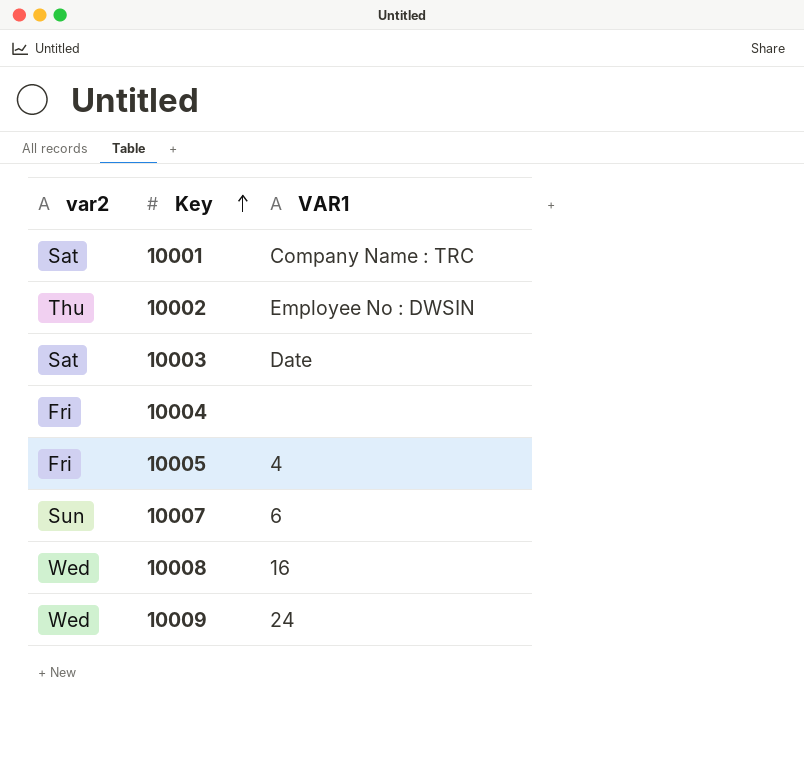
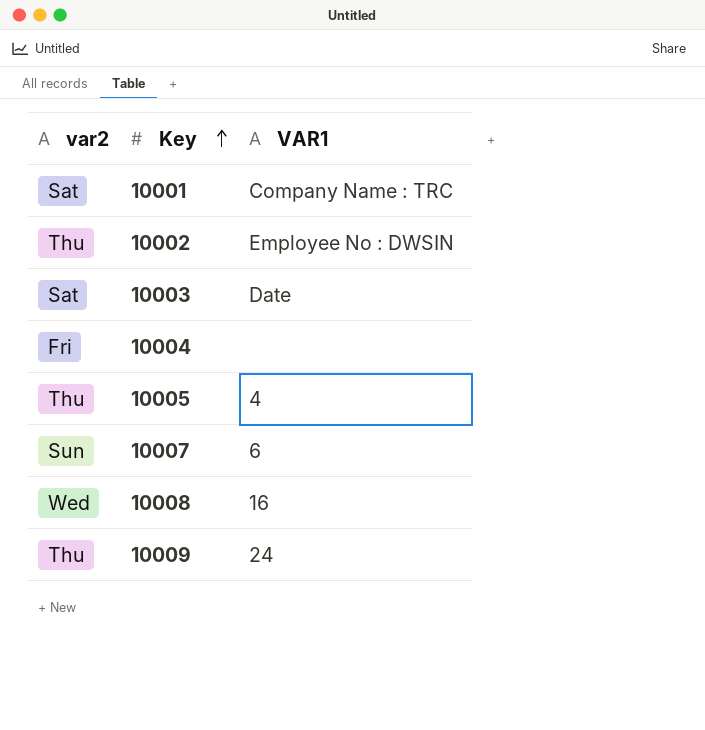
10005 | var2: Fri -> Thu
10009 | var2: Wed -> Thu

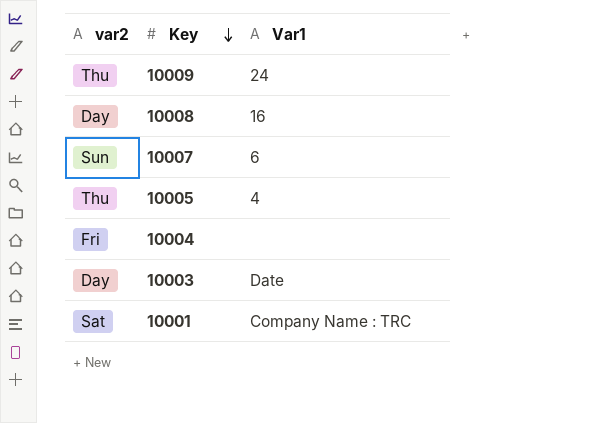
row order: Key ascending -> Key descending
column name: VAR1 -> Var1
row 10002: Thu | Employee No : DWSIN -> none
10008 | var2: Wed -> Day
10003 | var2: Sat -> Day

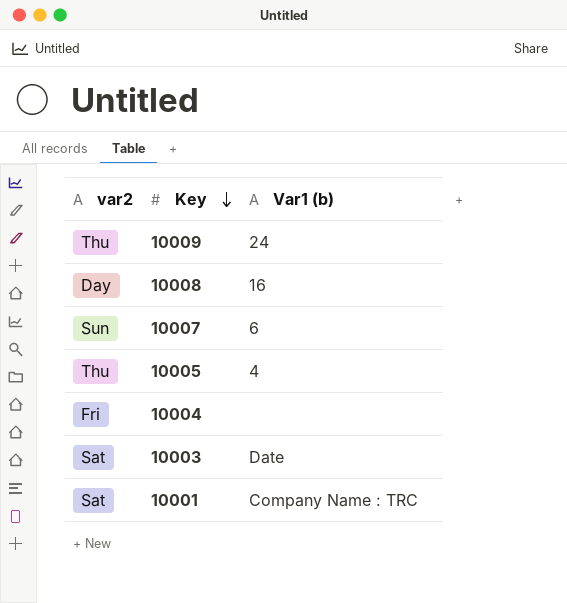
column name: Var1 -> Var1 (b)
10003 | var2: Day -> Sat

